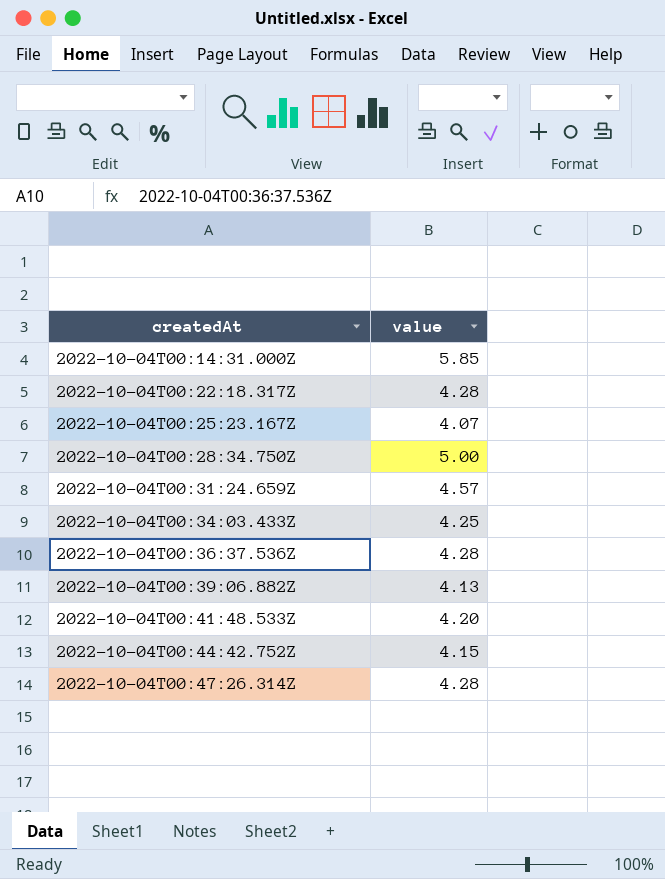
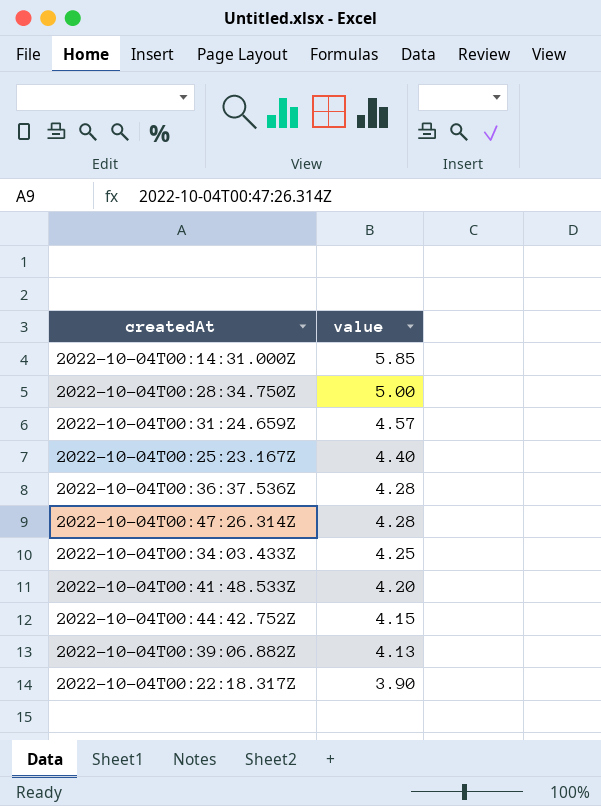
row order: createdAt ascending -> value descending
2022-10-04T00:25:23.167Z | value: 4.07 -> 4.40
2022-10-04T00:22:18.317Z | value: 4.28 -> 3.90

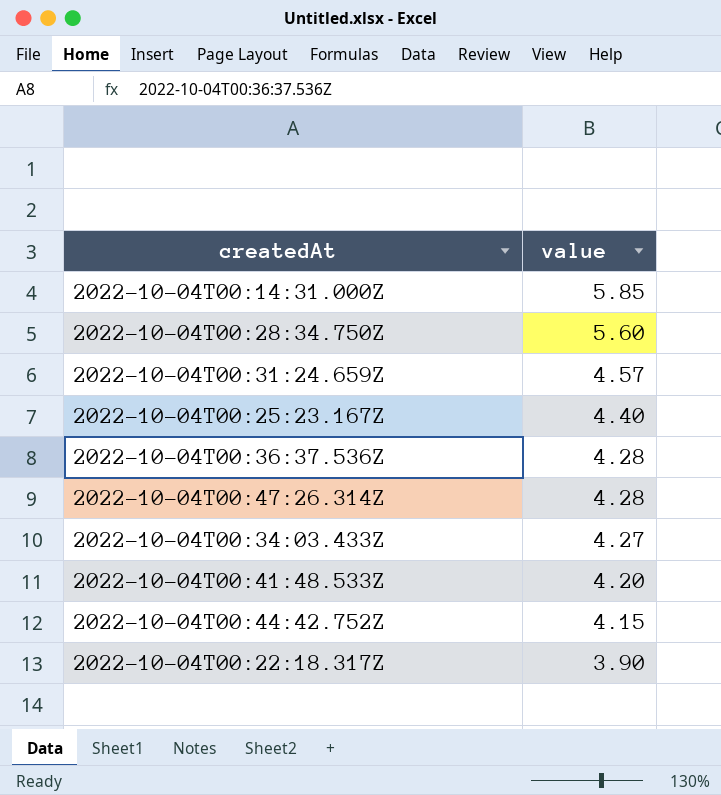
row 2022-10-04T00:39:06.882Z: 4.13 -> none
2022-10-04T00:28:34.750Z | value: 5.00 -> 5.60
2022-10-04T00:34:03.433Z | value: 4.25 -> 4.27

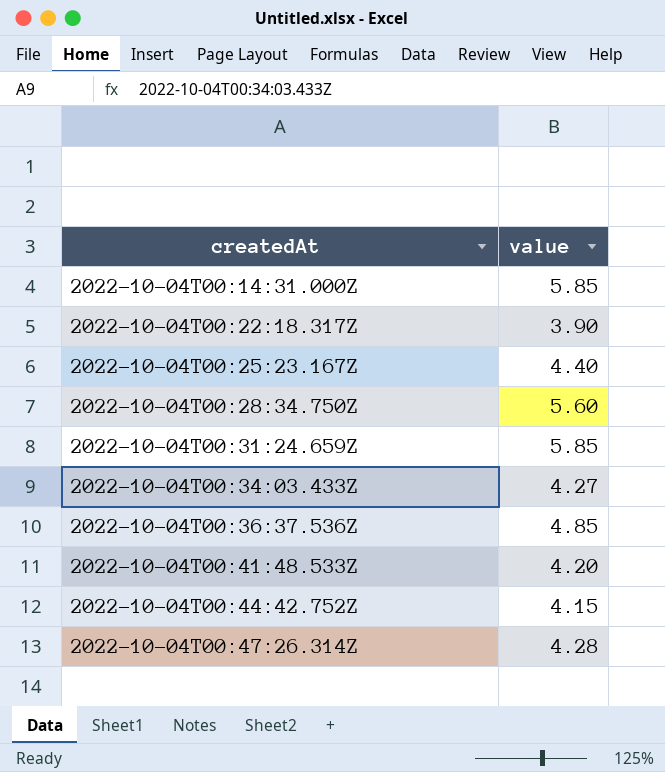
row order: value descending -> createdAt ascending
2022-10-04T00:31:24.659Z | value: 4.57 -> 5.85
2022-10-04T00:36:37.536Z | value: 4.28 -> 4.85

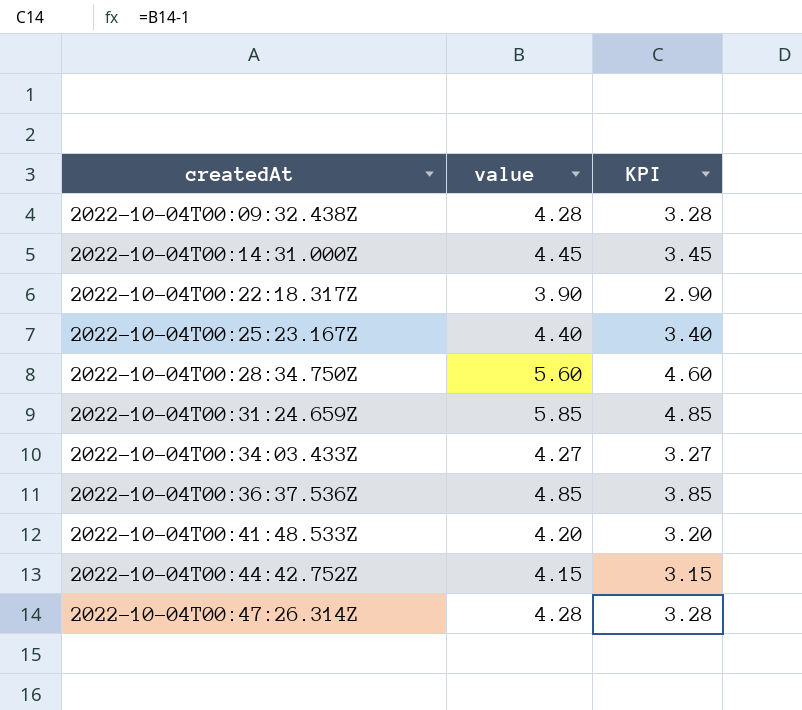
column KPI | formula: none -> [value] - 1
row 2022-10-04T00:09:32.438Z: none -> 4.28 | 3.28
2022-10-04T00:14:31.000Z | value: 5.85 -> 4.45

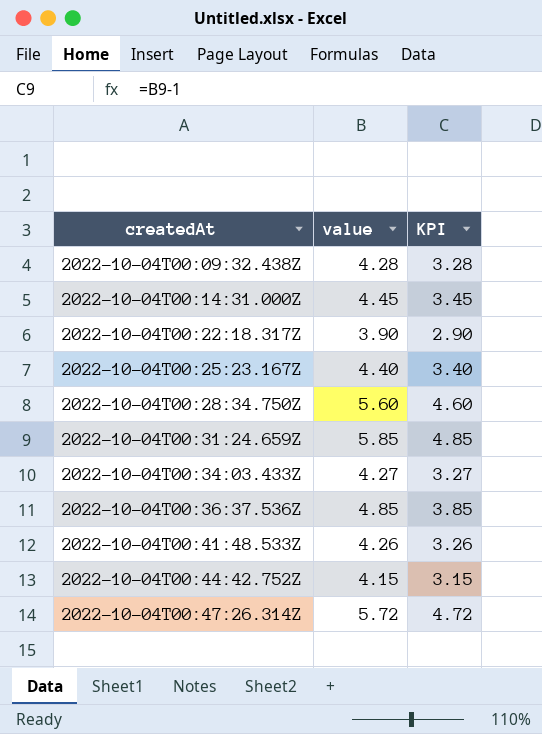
2022-10-04T00:41:48.533Z | value: 4.20 -> 4.26
2022-10-04T00:41:48.533Z | KPI: 3.20 -> 3.26
2022-10-04T00:47:26.314Z | value: 4.28 -> 5.72
2022-10-04T00:47:26.314Z | KPI: 3.28 -> 4.72

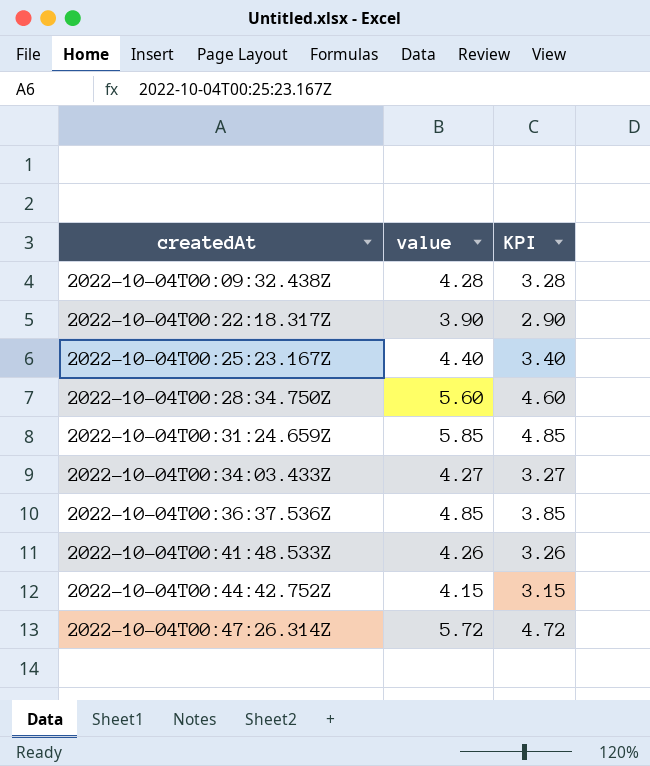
row 2022-10-04T00:14:31.000Z: 4.45 | 3.45 -> none

